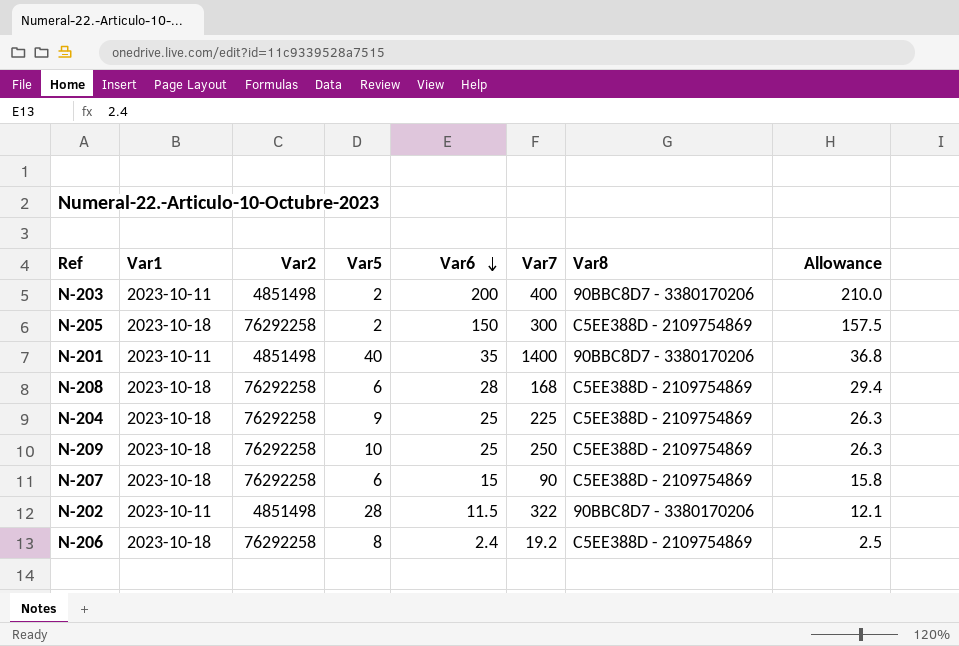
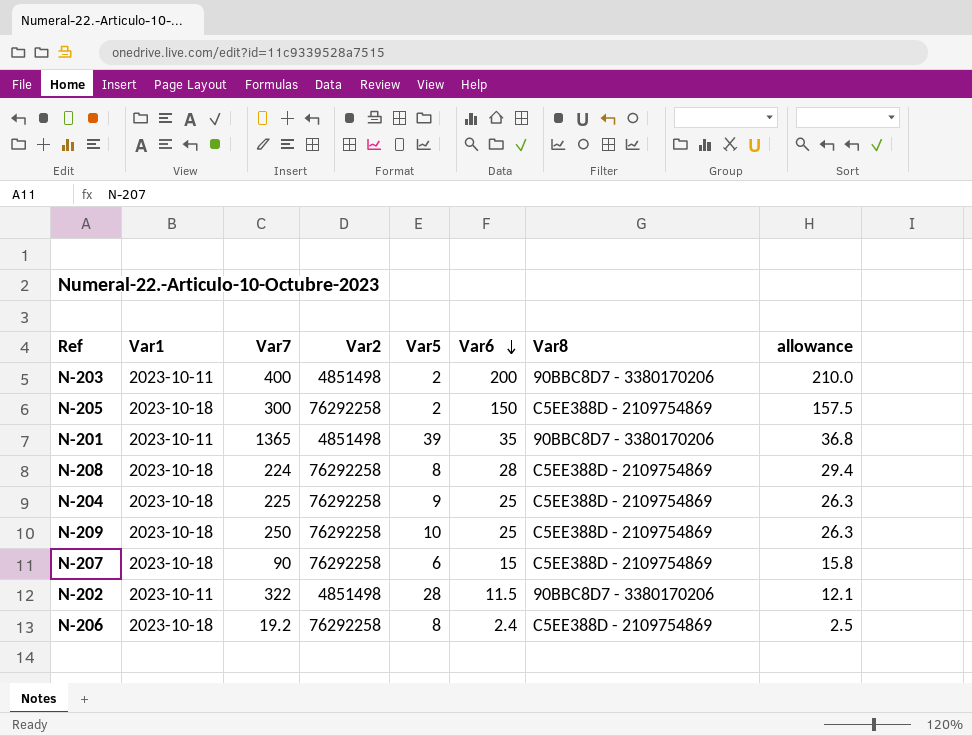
column Var7 | position: 6 -> 3
column name: Allowance -> allowance
N-201 | Var7: 1400 -> 1365
N-201 | Var5: 40 -> 39
N-208 | Var7: 168 -> 224
N-208 | Var5: 6 -> 8

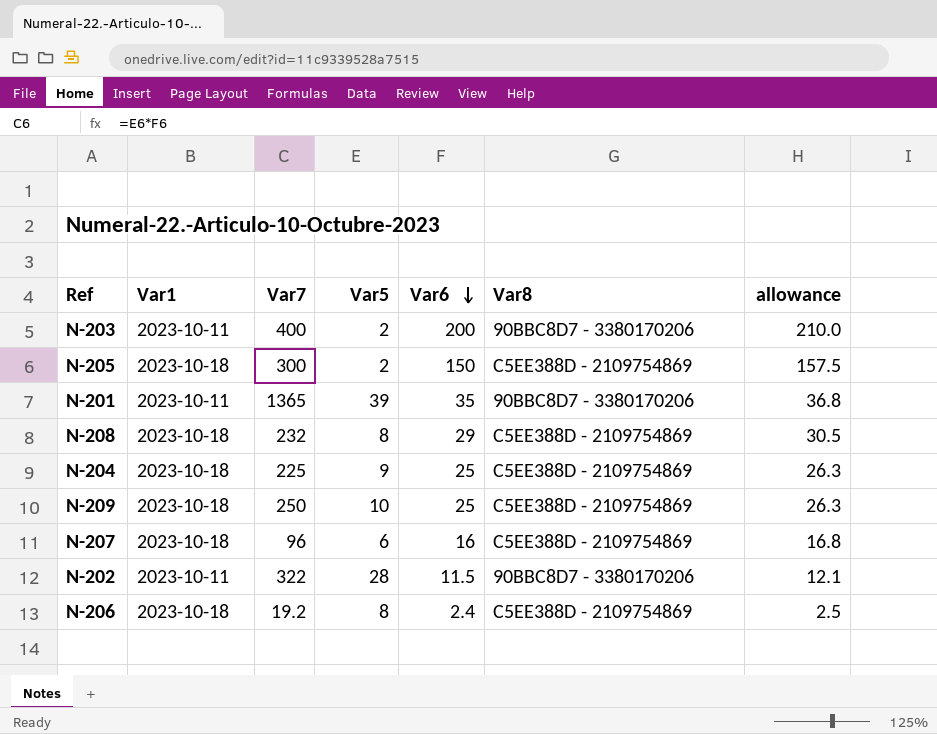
column Var2 | position: 4 -> none
N-208 | Var7: 224 -> 232
N-208 | Var6: 28 -> 29
N-208 | allowance: 29.4 -> 30.5
N-207 | Var7: 90 -> 96
N-207 | Var6: 15 -> 16
N-207 | allowance: 15.8 -> 16.8

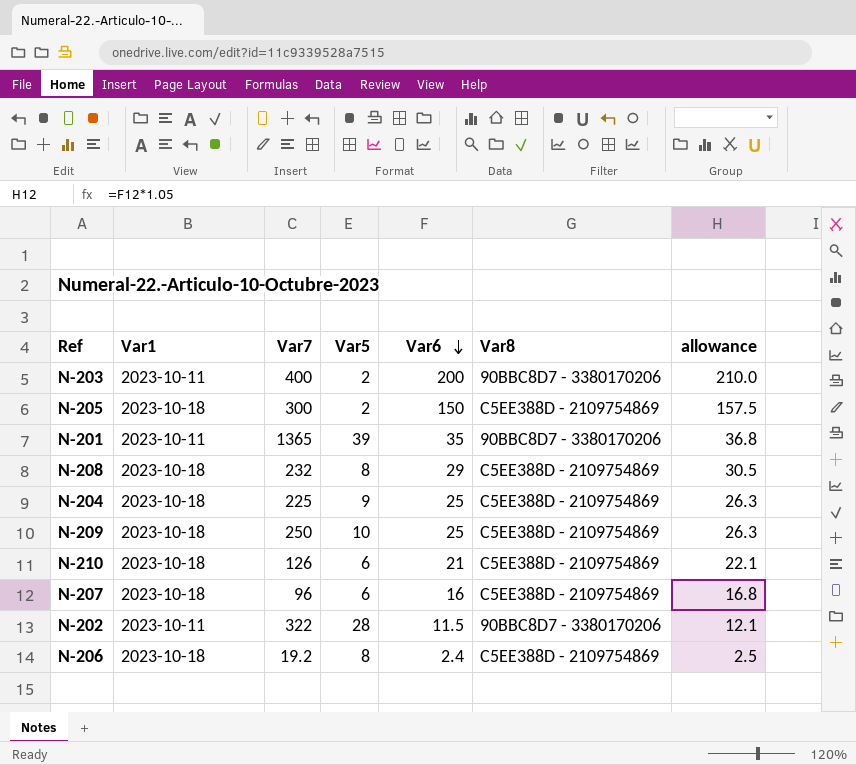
row N-210: none -> 2023-10-18 | 126 | 6 | 21 | C5EE388D - 2109754869 | 22.1

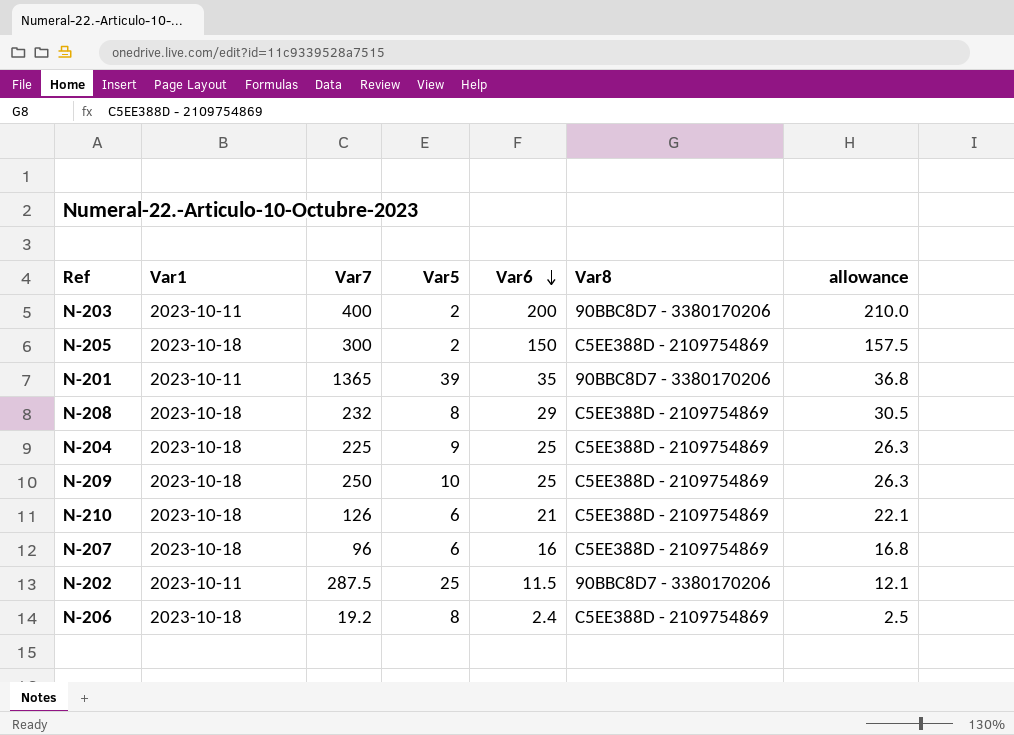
N-202 | Var7: 322 -> 287.5
N-202 | Var5: 28 -> 25

